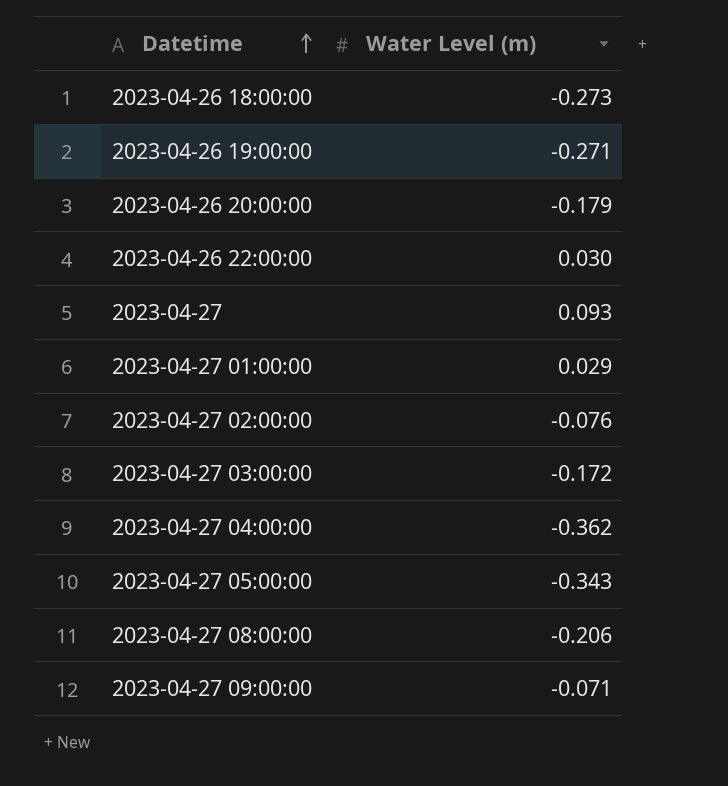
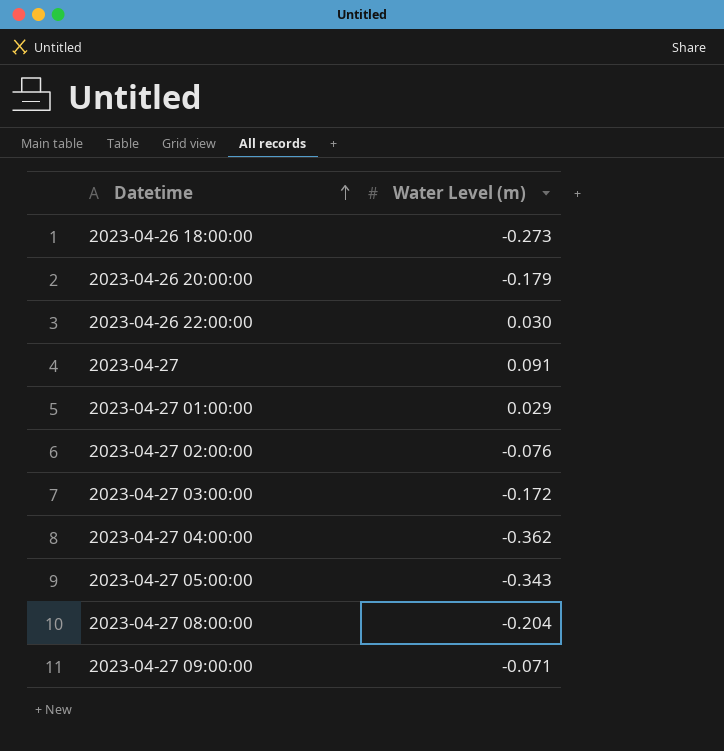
row 2023-04-26 19:00:00: -0.271 -> none
2023-04-27 | Water Level (m): 0.093 -> 0.091
2023-04-27 08:00:00 | Water Level (m): -0.206 -> -0.204

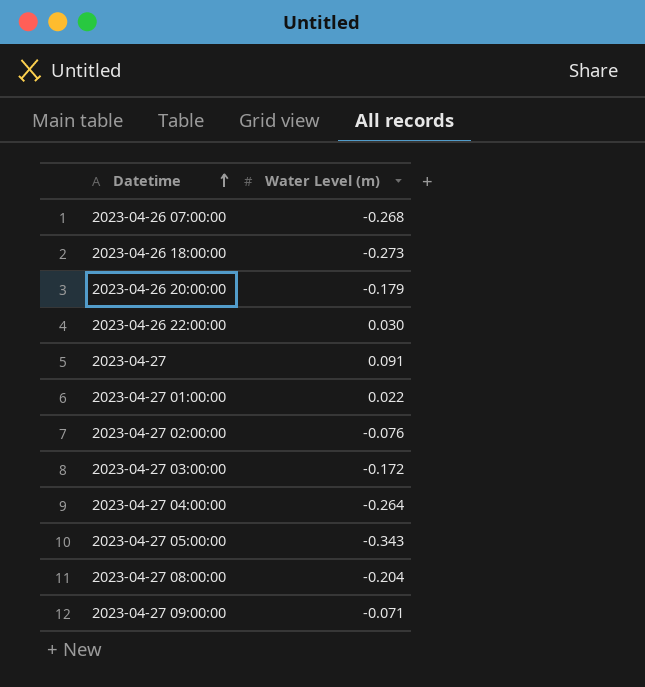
row 2023-04-26 07:00:00: none -> -0.268
2023-04-27 01:00:00 | Water Level (m): 0.029 -> 0.022
2023-04-27 04:00:00 | Water Level (m): -0.362 -> -0.264

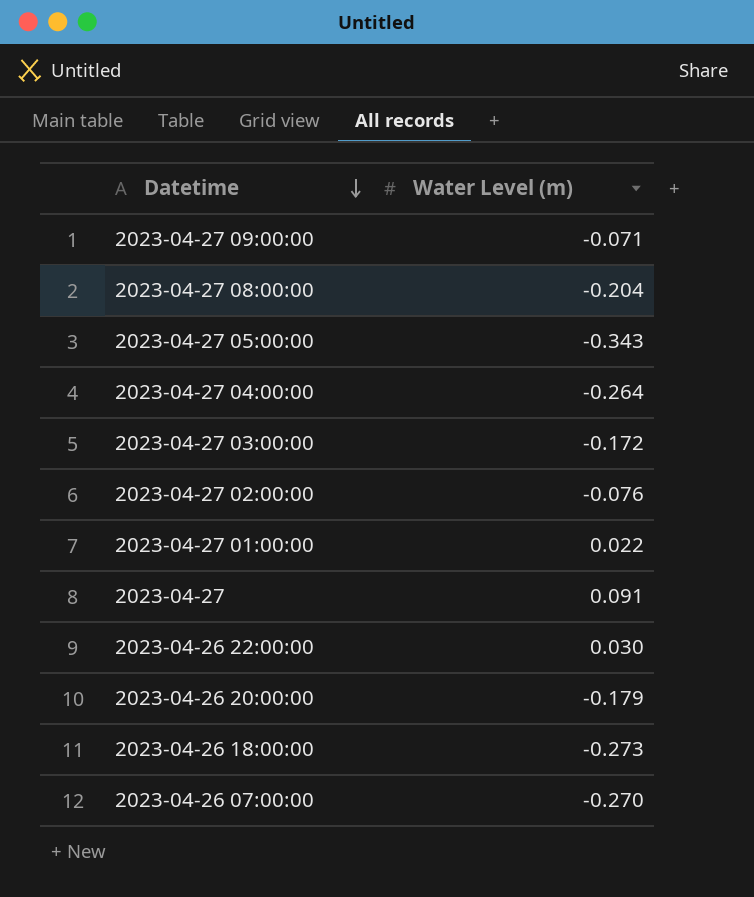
row order: Datetime ascending -> Datetime descending
2023-04-26 07:00:00 | Water Level (m): -0.268 -> -0.270

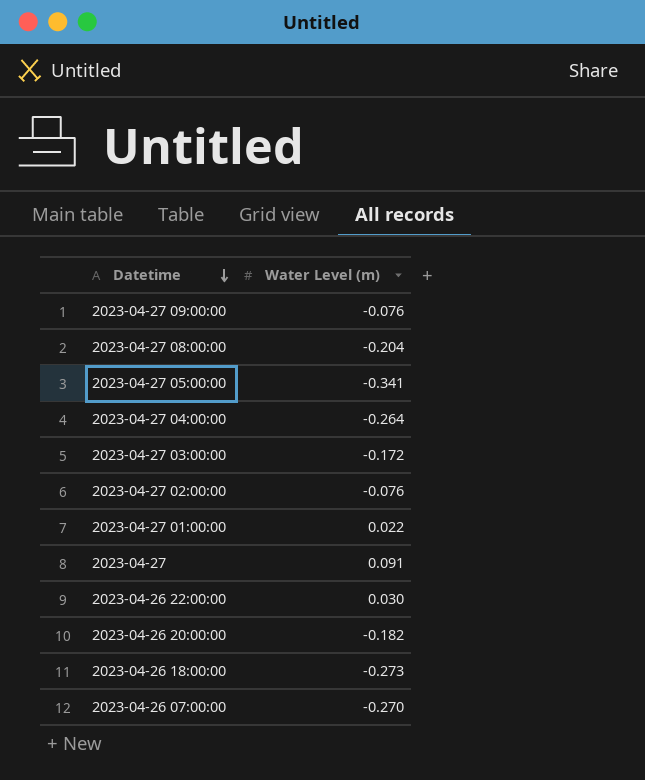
2023-04-27 09:00:00 | Water Level (m): -0.071 -> -0.076
2023-04-27 05:00:00 | Water Level (m): -0.343 -> -0.341
2023-04-26 20:00:00 | Water Level (m): -0.179 -> -0.182

